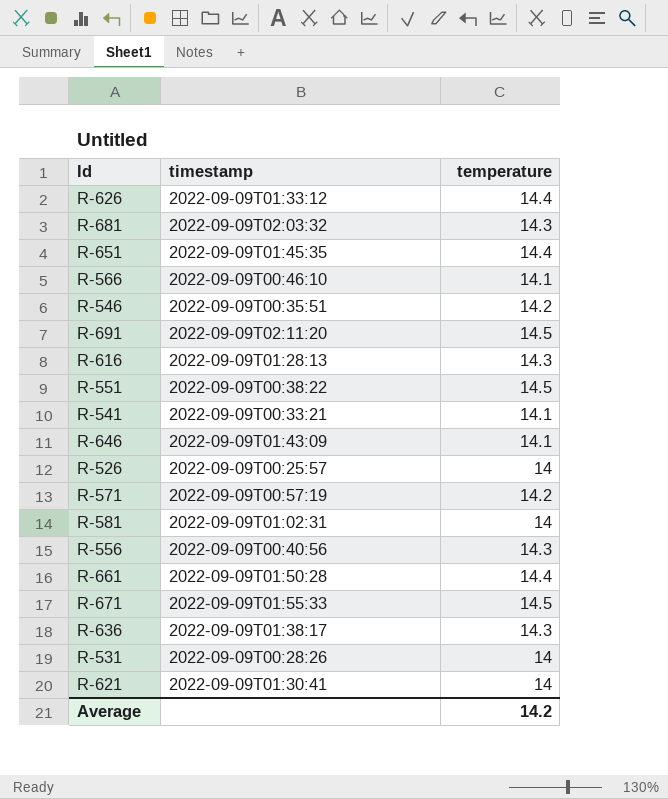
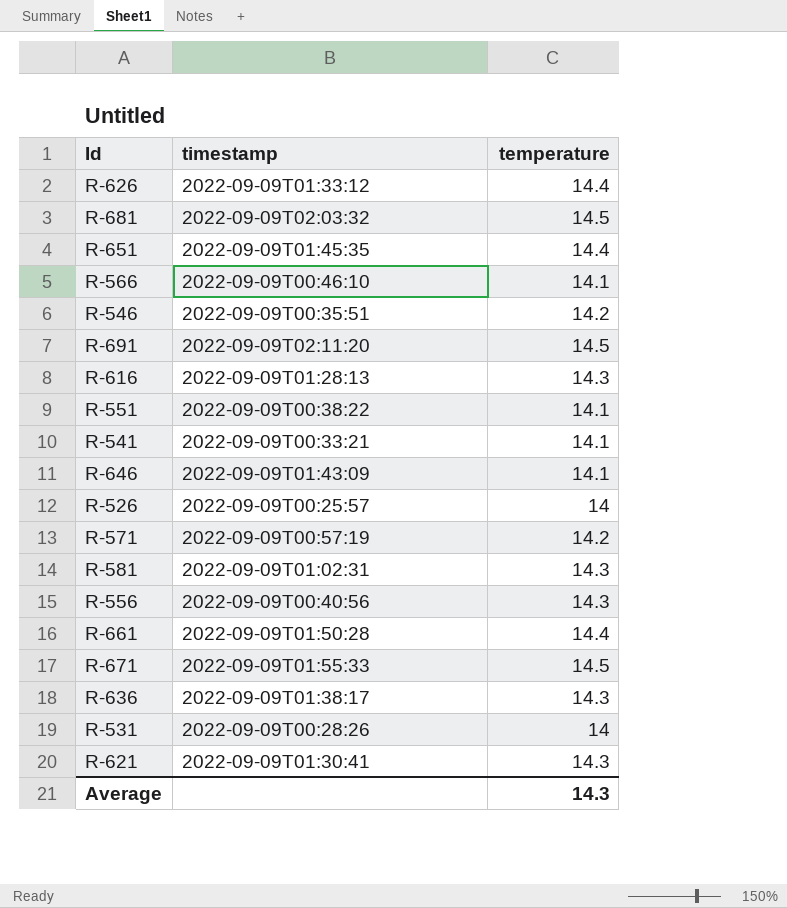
R-681 | temperature: 14.3 -> 14.5
R-551 | temperature: 14.5 -> 14.1
R-581 | temperature: 14 -> 14.3
R-621 | temperature: 14 -> 14.3
Average | temperature: 14.2 -> 14.3

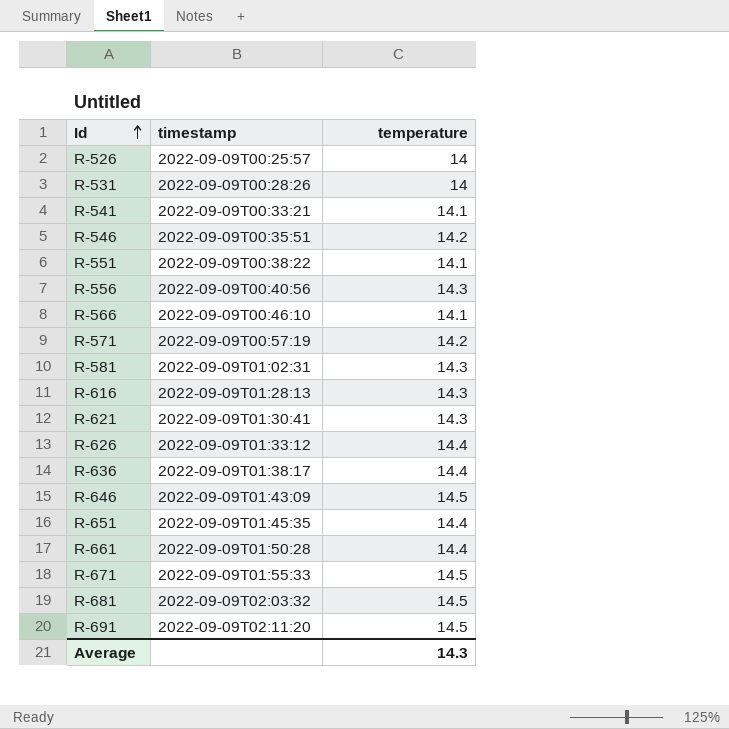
row order: none -> Id ascending
R-636 | temperature: 14.3 -> 14.4
R-646 | temperature: 14.1 -> 14.5

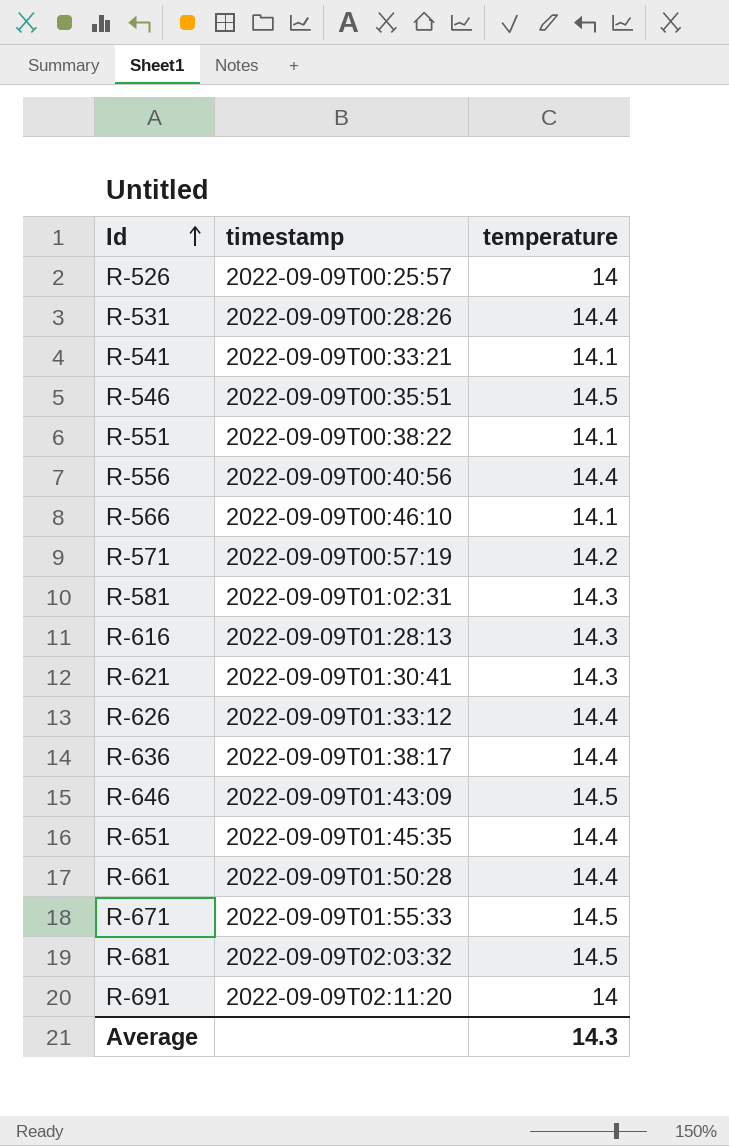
R-531 | temperature: 14 -> 14.4
R-546 | temperature: 14.2 -> 14.5
R-556 | temperature: 14.3 -> 14.4
R-691 | temperature: 14.5 -> 14

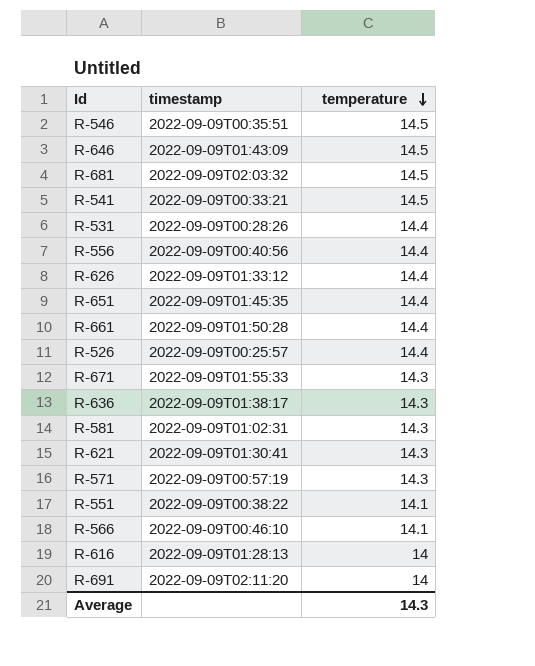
row order: Id ascending -> temperature descending
R-541 | temperature: 14.1 -> 14.5
R-526 | temperature: 14 -> 14.4
R-671 | temperature: 14.5 -> 14.3
R-636 | temperature: 14.4 -> 14.3
R-571 | temperature: 14.2 -> 14.3
R-616 | temperature: 14.3 -> 14

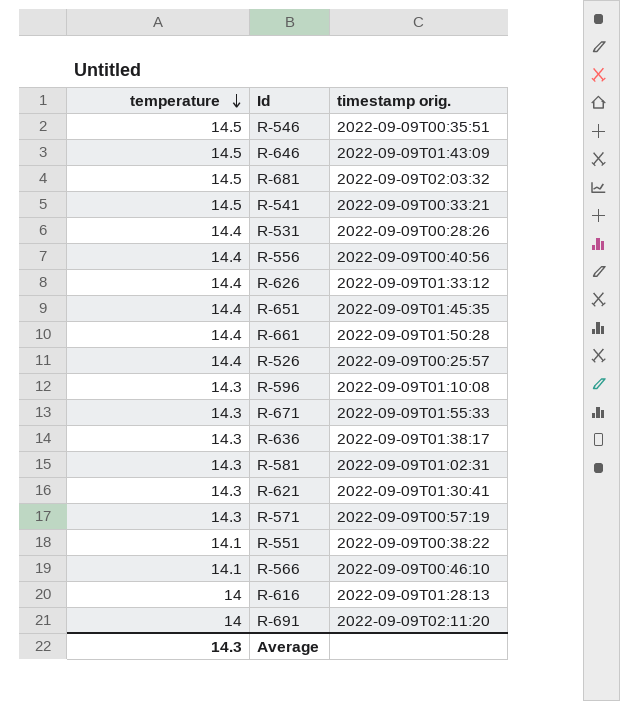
column temperature | position: 3 -> 1
column name: timestamp -> timestamp orig.
row R-596: none -> 14.3 | 2022-09-09T01:10:08

